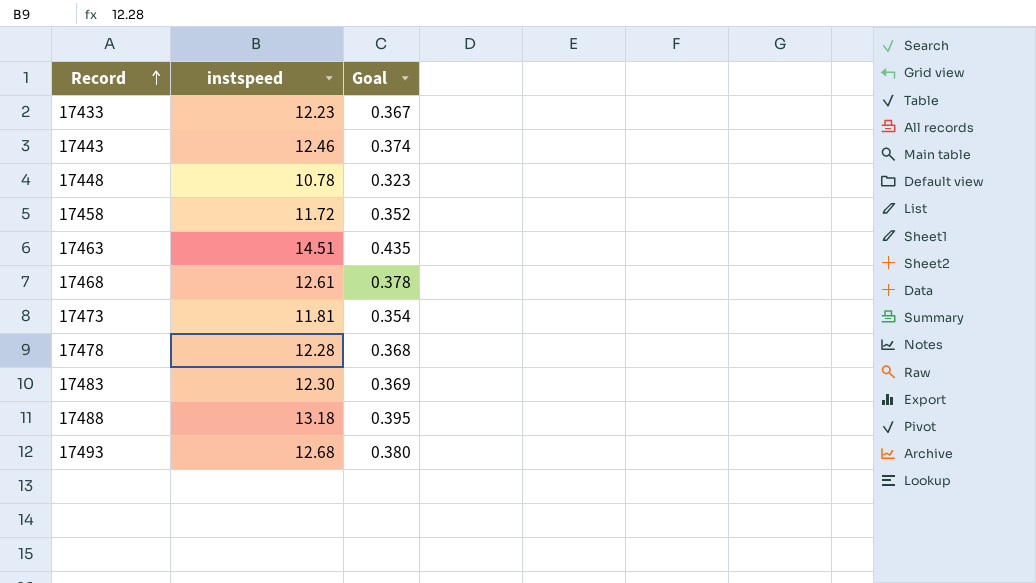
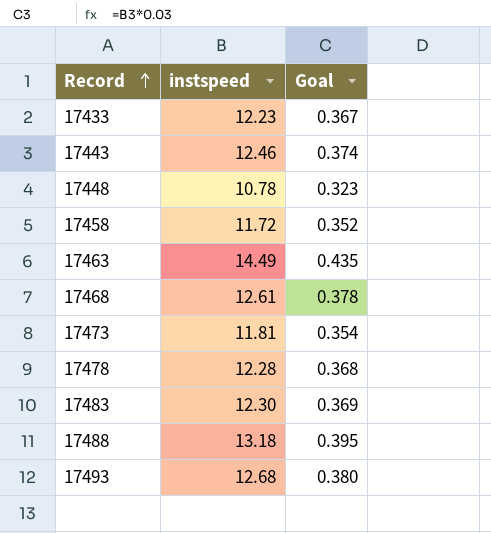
17463 | instspeed: 14.51 -> 14.49

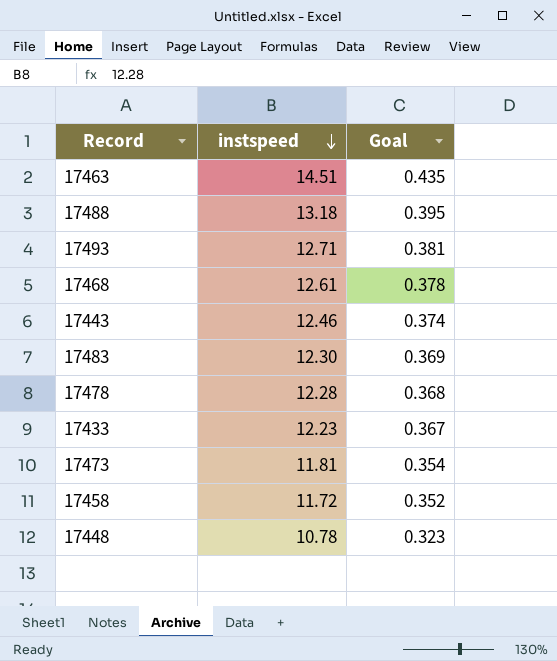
row order: Record ascending -> instspeed descending
17463 | instspeed: 14.49 -> 14.51
17493 | instspeed: 12.68 -> 12.71
17493 | Goal: 0.380 -> 0.381

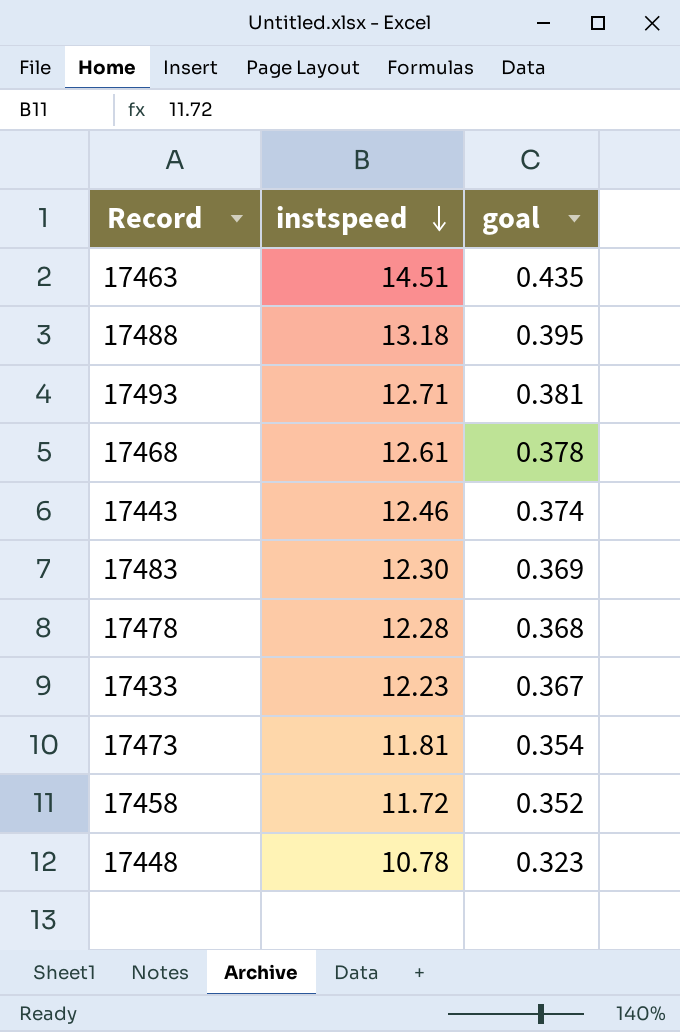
column name: Goal -> goal

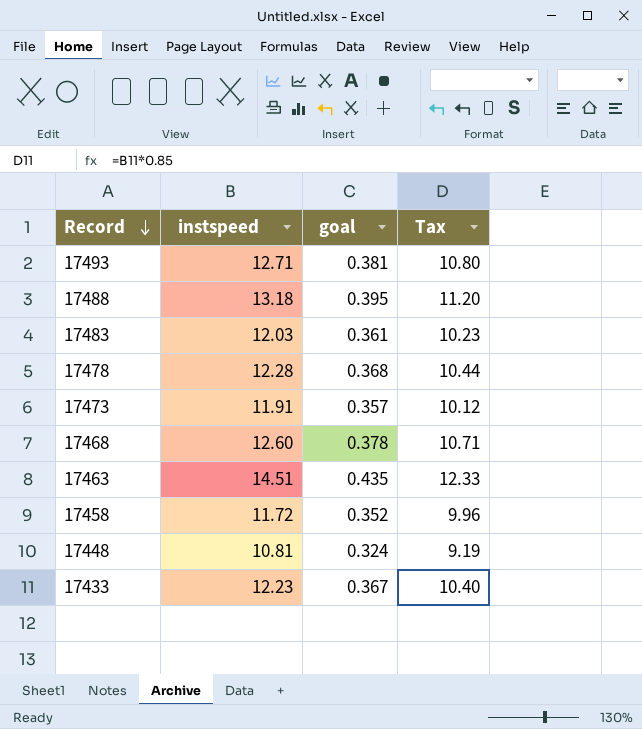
row order: instspeed descending -> Record descending
column Tax | formula: none -> [instspeed] * 0.85
row 17443: 12.46 | 0.374 -> none
17483 | instspeed: 12.30 -> 12.03
17483 | goal: 0.369 -> 0.361
17473 | instspeed: 11.81 -> 11.91
17473 | goal: 0.354 -> 0.357
17468 | instspeed: 12.61 -> 12.60
17448 | instspeed: 10.78 -> 10.81
17448 | goal: 0.323 -> 0.324

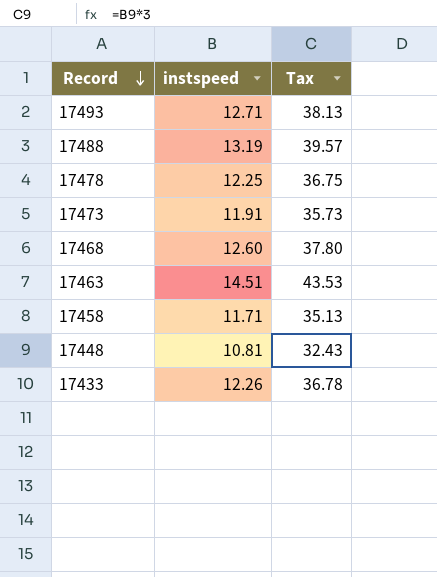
column goal | formula: [instspeed] * 0.03 -> none
column Tax | formula: [instspeed] * 0.85 -> [instspeed] * 3
row 17483: 12.03 | 0.361 | 10.23 -> none
17488 | instspeed: 13.18 -> 13.19
17478 | instspeed: 12.28 -> 12.25
17458 | instspeed: 11.72 -> 11.71
17433 | instspeed: 12.23 -> 12.26

